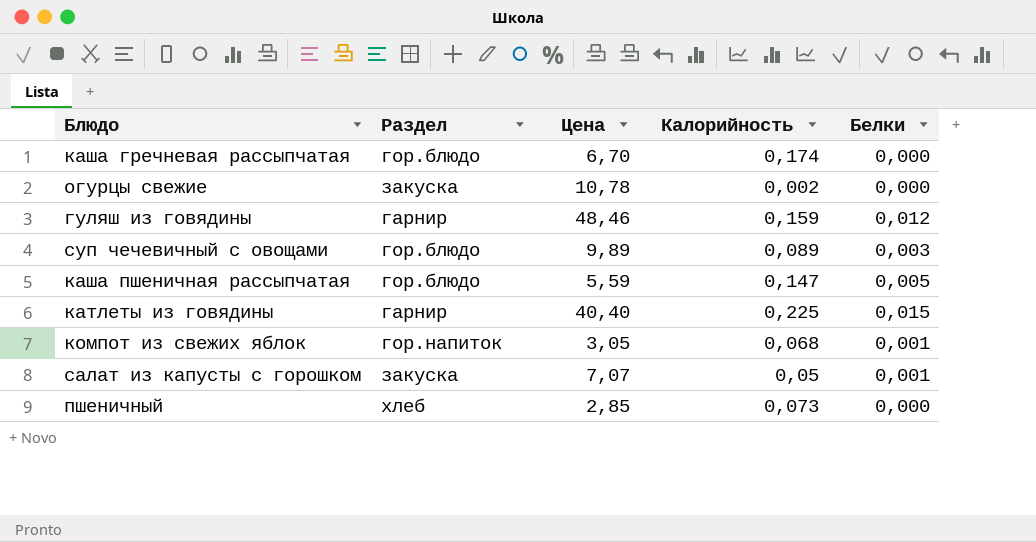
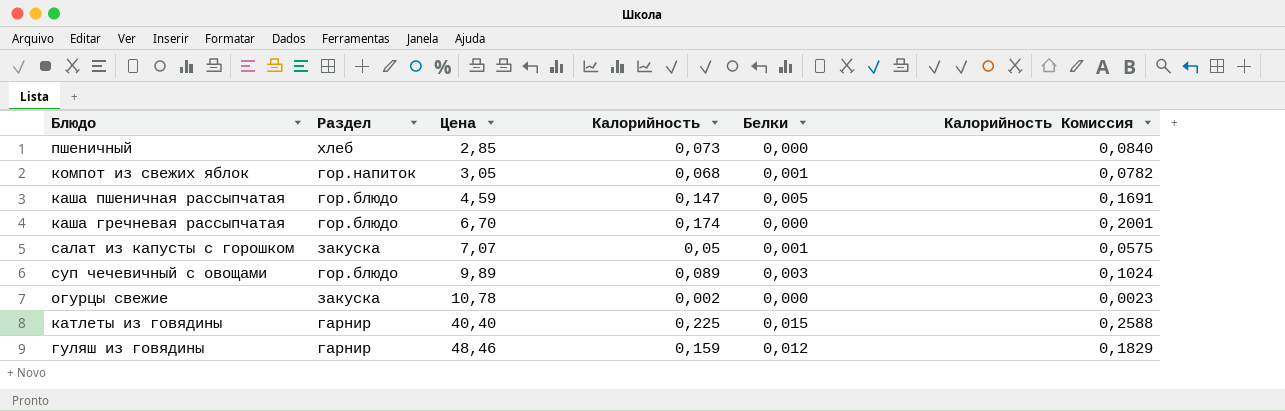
row order: none -> Цена ascending
column Калорийность Комиссия | formula: none -> [Калорийность] * 1,15
каша пшеничная рассыпчатая | Цена: 5,59 -> 4,59

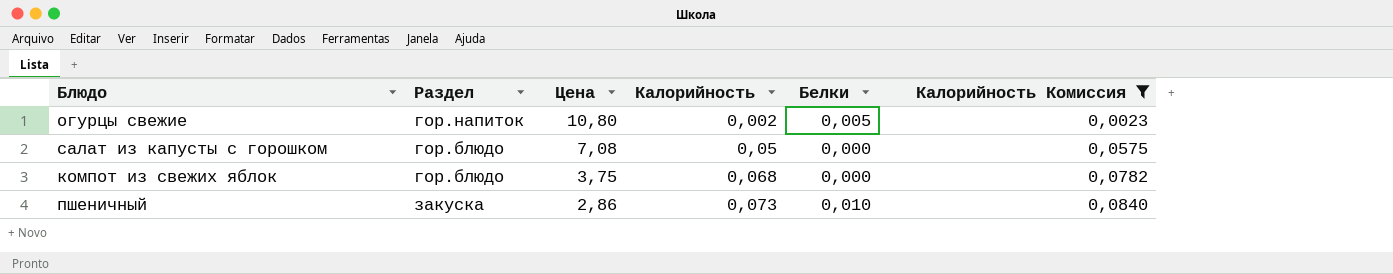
filter: none -> Калорийность Комиссия <= 0,0840
row order: Цена ascending -> Цена descending
огурцы свежие | Раздел: закуска -> гор.напиток
огурцы свежие | Цена: 10,78 -> 10,80
огурцы свежие | Белки: 0,000 -> 0,005
салат из капусты с горошком | Раздел: закуска -> гор.блюдо
салат из капусты с горошком | Цена: 7,07 -> 7,08
салат из капусты с горошком | Белки: 0,001 -> 0,000
компот из свежих яблок | Раздел: гор.напиток -> гор.блюдо
компот из свежих яблок | Цена: 3,05 -> 3,75
компот из свежих яблок | Белки: 0,001 -> 0,000
пшеничный | Раздел: хлеб -> закуска
пшеничный | Цена: 2,85 -> 2,86
пшеничный | Белки: 0,000 -> 0,010

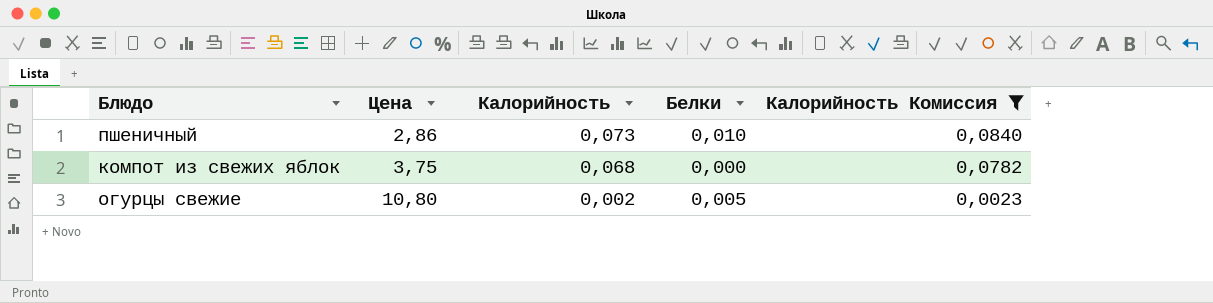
row order: Цена descending -> Цена ascending
column Раздел | position: 2 -> none
row салат из капусты с горошком: гор.блюдо | 7,08 | 0,05 | 0,000 | 0,0575 -> none

